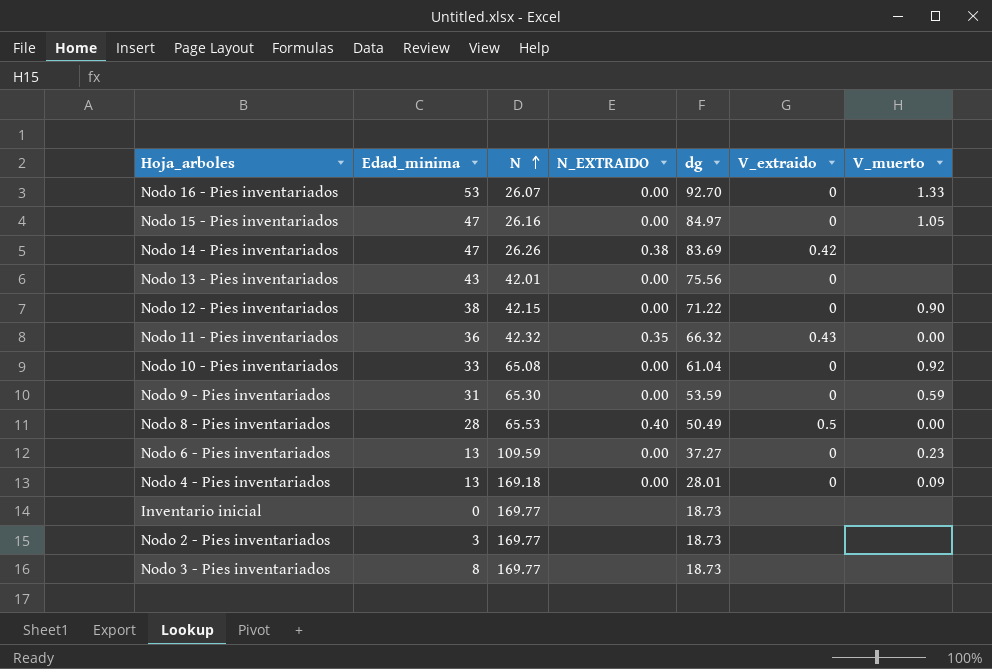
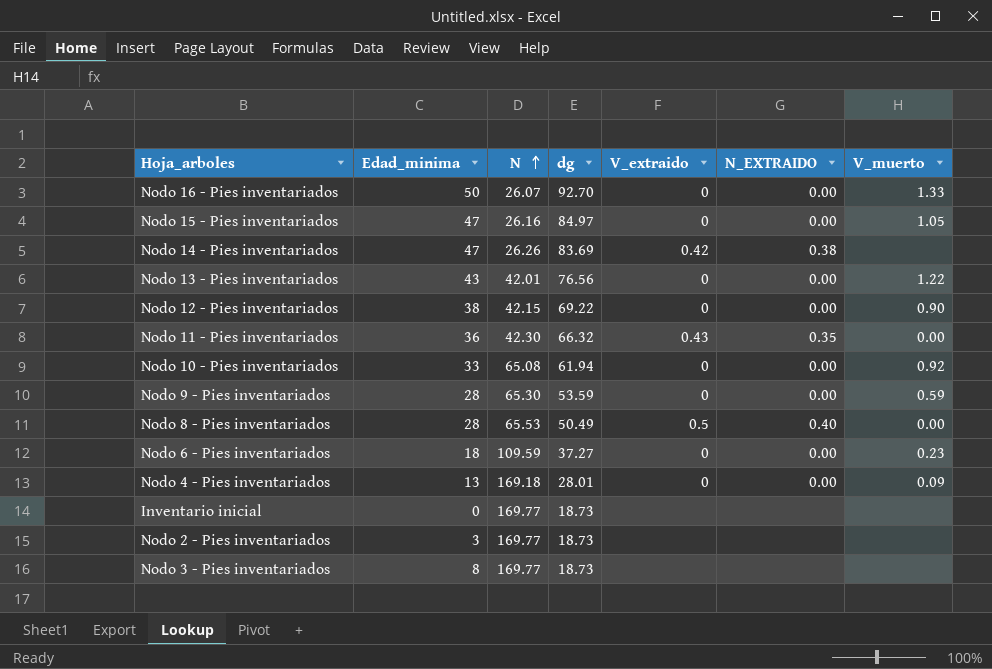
column N_EXTRAIDO | position: 4 -> 6
Nodo 16 - Pies inventariados | Edad_minima: 53 -> 50
Nodo 13 - Pies inventariados | dg: 75.56 -> 76.56
Nodo 13 - Pies inventariados | V_muerto: none -> 1.22
Nodo 12 - Pies inventariados | dg: 71.22 -> 69.22
Nodo 11 - Pies inventariados | N: 42.32 -> 42.30
Nodo 10 - Pies inventariados | dg: 61.04 -> 61.94
Nodo 9 - Pies inventariados | Edad_minima: 31 -> 28
Nodo 6 - Pies inventariados | Edad_minima: 13 -> 18

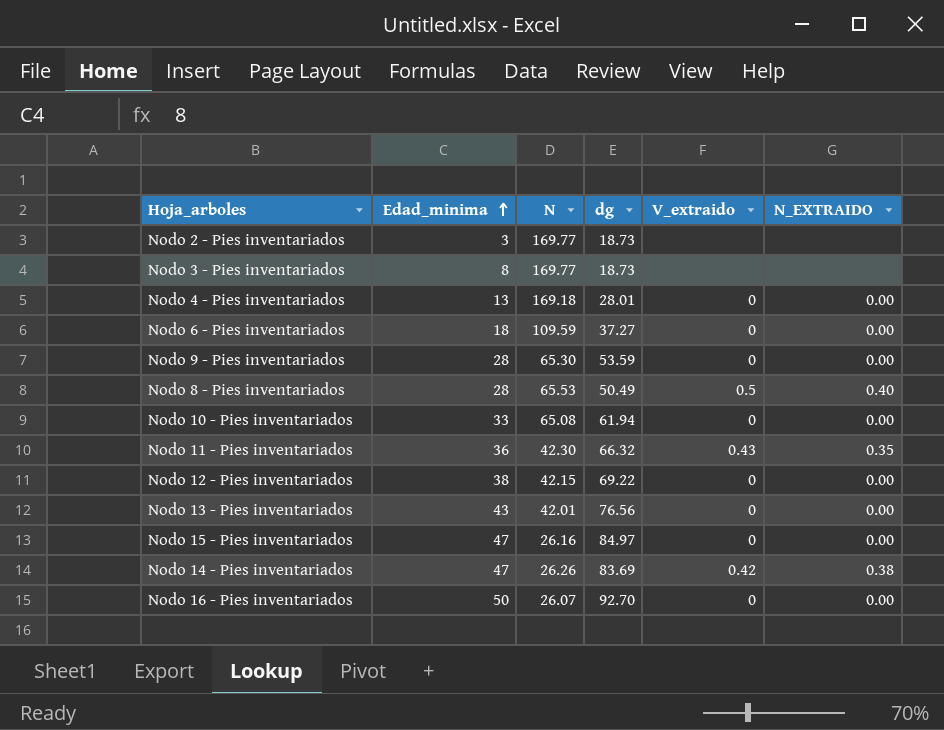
row order: N ascending -> Edad_minima ascending
column V_muerto | position: 7 -> none
row Inventario inicial: 0 | 169.77 | 18.73 | none | none | none -> none

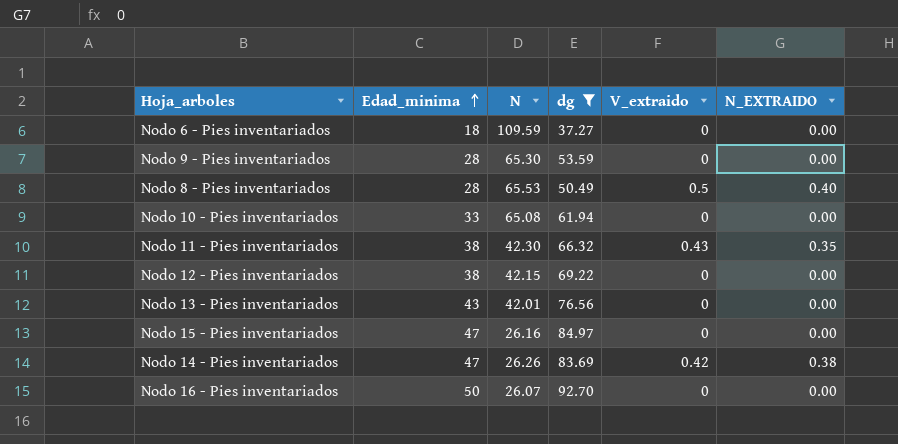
filter: none -> dg >= 37.27
Nodo 11 - Pies inventariados | Edad_minima: 36 -> 38

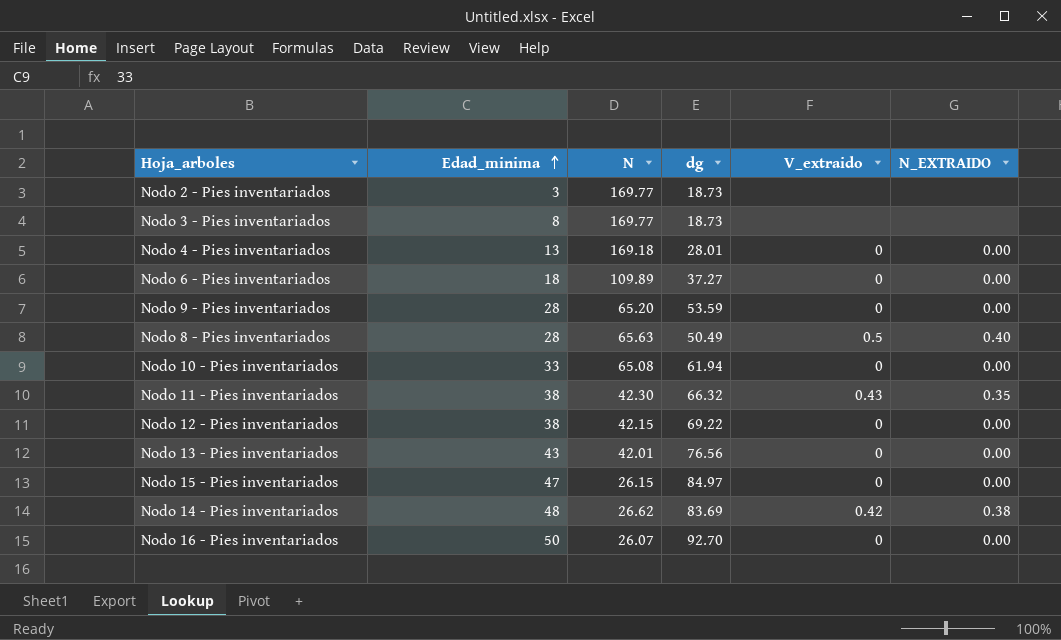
filter: dg >= 37.27 -> none
Nodo 6 - Pies inventariados | N: 109.59 -> 109.89
Nodo 9 - Pies inventariados | N: 65.30 -> 65.20
Nodo 8 - Pies inventariados | N: 65.53 -> 65.63
Nodo 15 - Pies inventariados | N: 26.16 -> 26.15
Nodo 14 - Pies inventariados | Edad_minima: 47 -> 48
Nodo 14 - Pies inventariados | N: 26.26 -> 26.62

